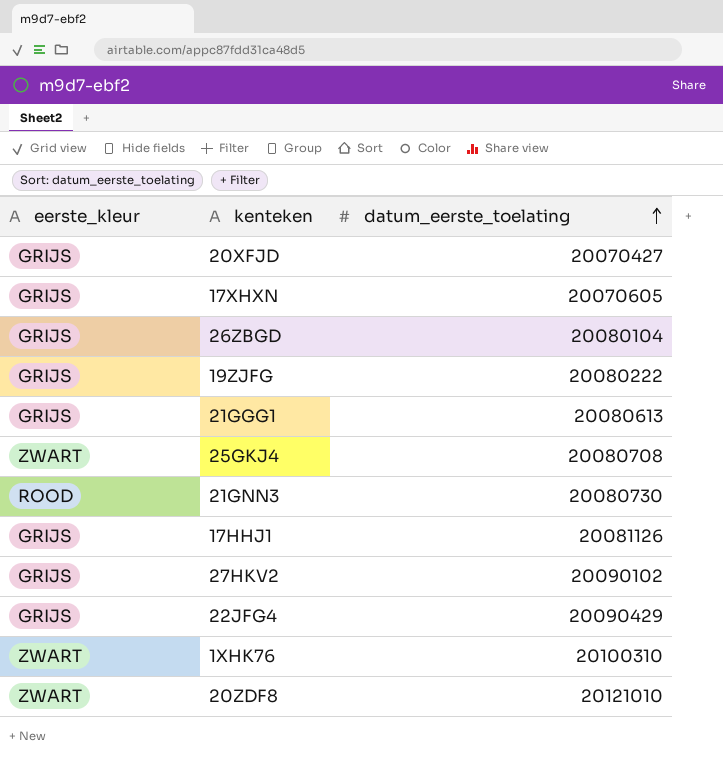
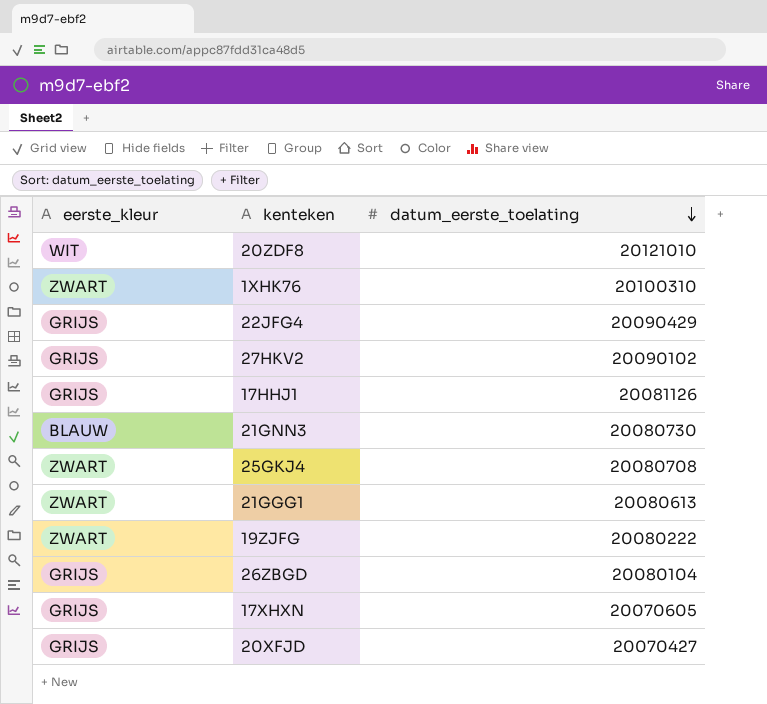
row order: datum_eerste_toelating ascending -> datum_eerste_toelating descending
20ZDF8 | eerste_kleur: ZWART -> WIT
21GNN3 | eerste_kleur: ROOD -> BLAUW
21GGG1 | eerste_kleur: GRIJS -> ZWART
19ZJFG | eerste_kleur: GRIJS -> ZWART

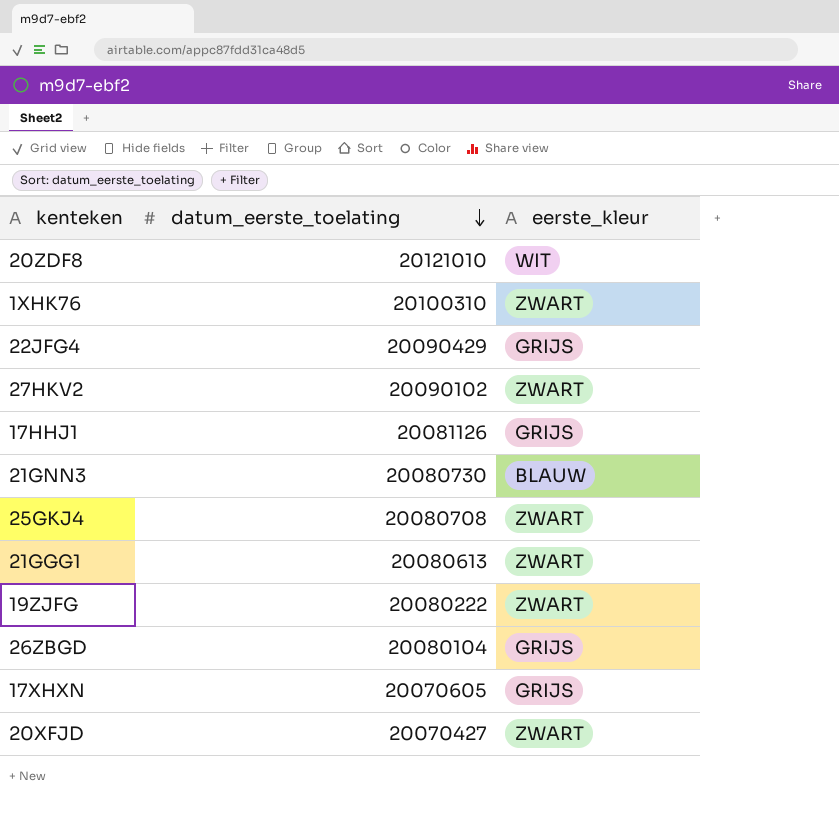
column eerste_kleur | position: 1 -> 3
27HKV2 | eerste_kleur: GRIJS -> ZWART
20XFJD | eerste_kleur: GRIJS -> ZWART

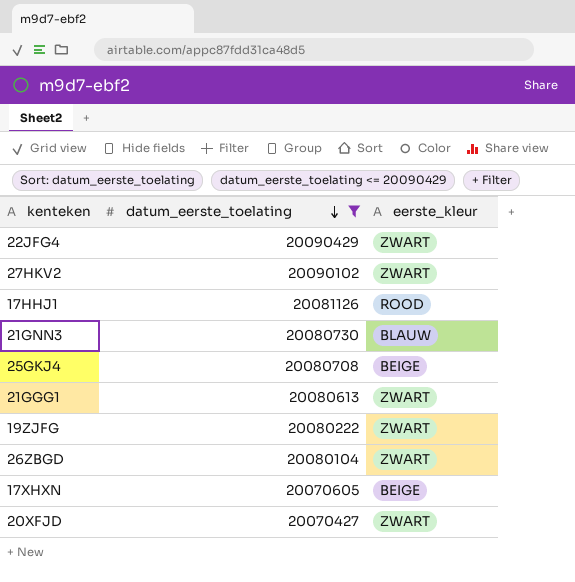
filter: none -> datum_eerste_toelating <= 20090429
22JFG4 | eerste_kleur: GRIJS -> ZWART
17HHJ1 | eerste_kleur: GRIJS -> ROOD
25GKJ4 | eerste_kleur: ZWART -> BEIGE
26ZBGD | eerste_kleur: GRIJS -> ZWART
17XHXN | eerste_kleur: GRIJS -> BEIGE

